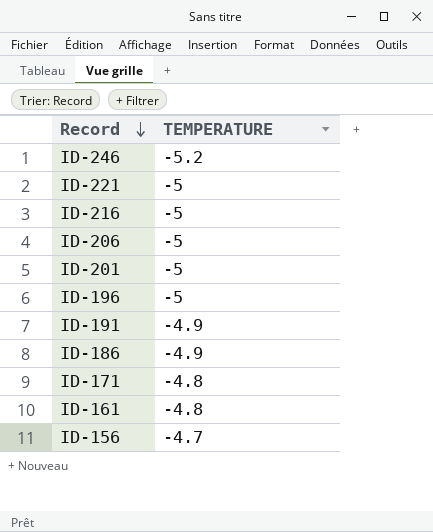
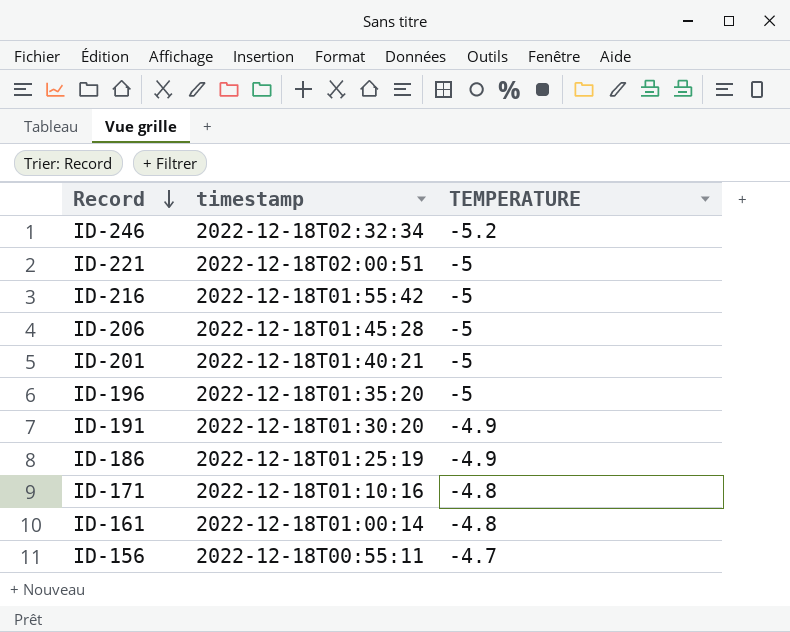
column timestamp | position: none -> 2

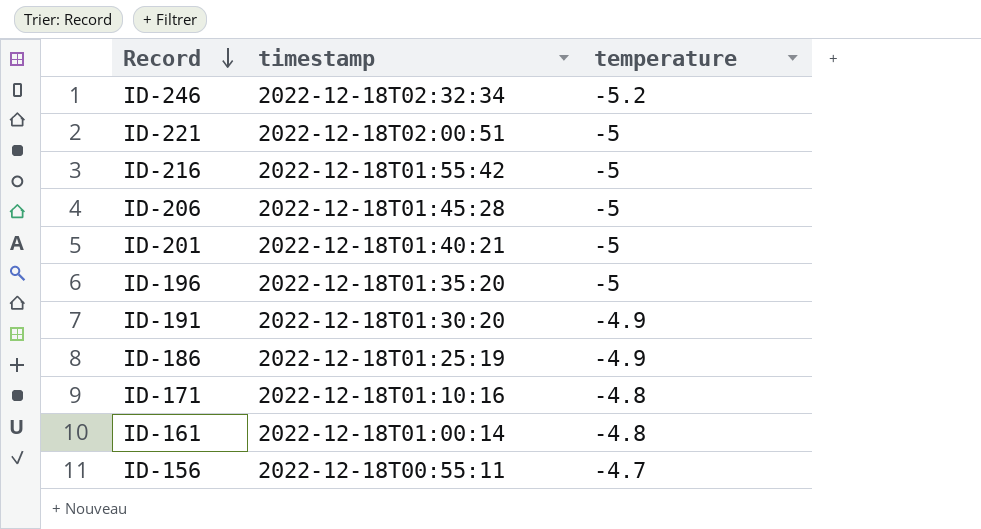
column name: TEMPERATURE -> temperature

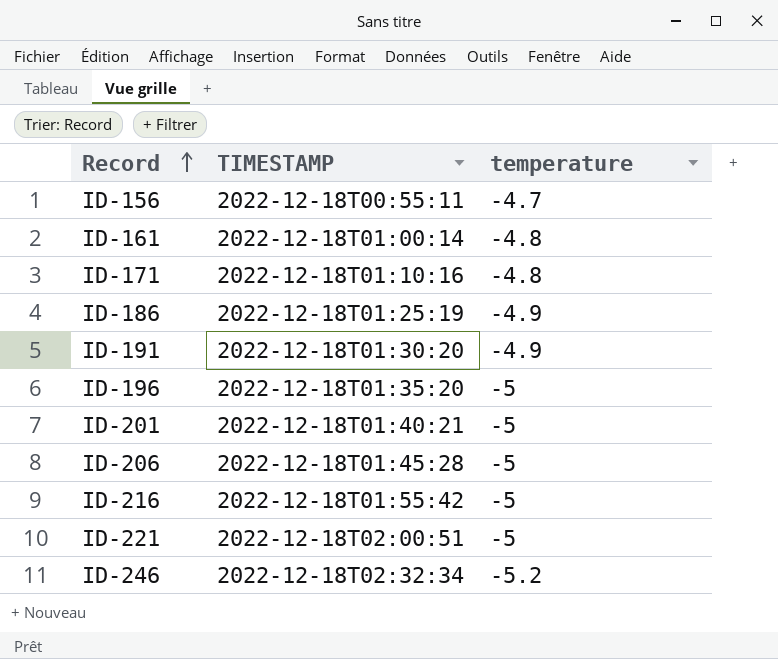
row order: Record descending -> Record ascending
column name: timestamp -> TIMESTAMP

